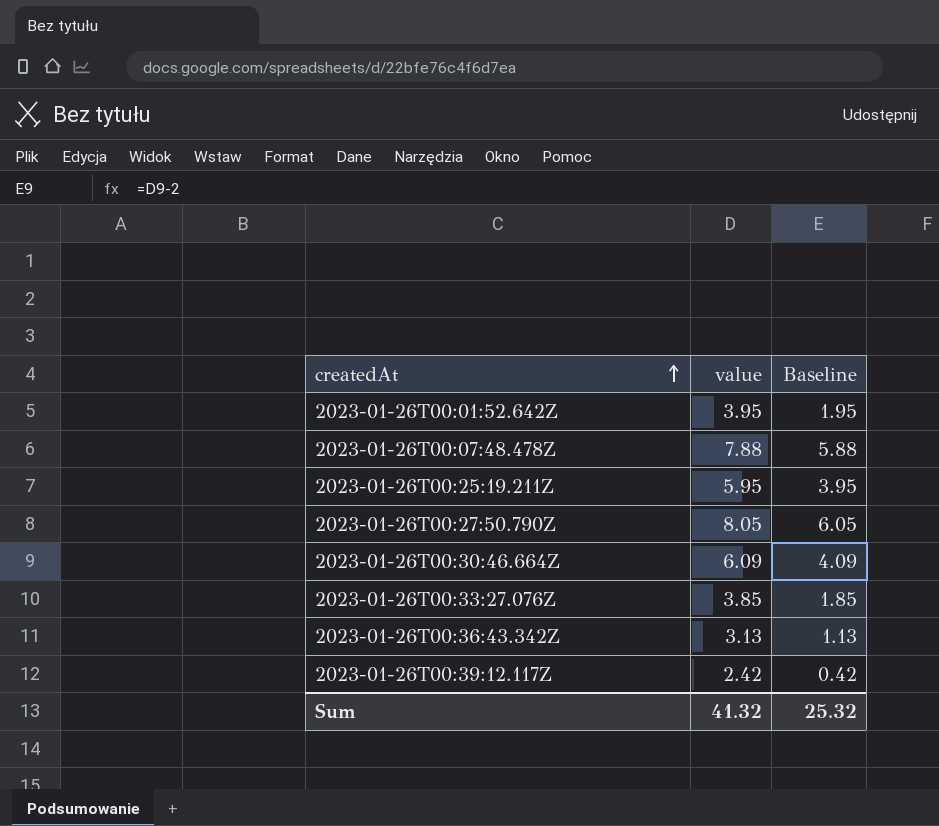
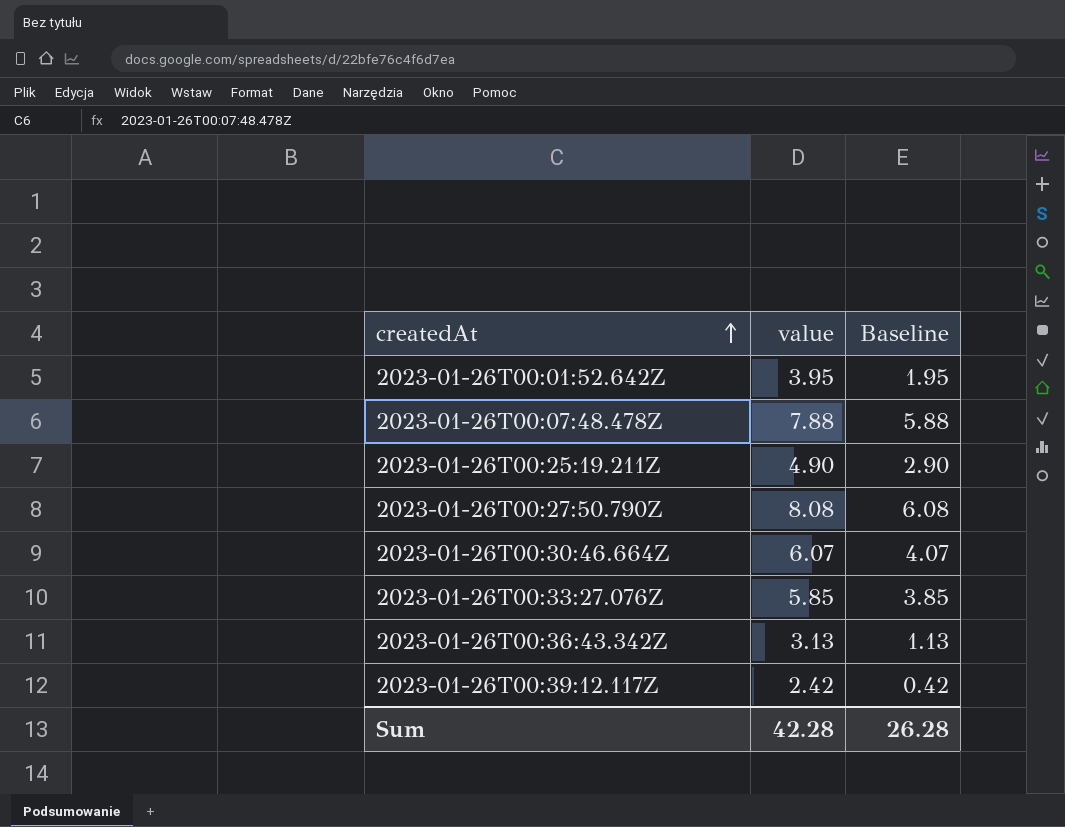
2023-01-26T00:25:19.211Z | value: 5.95 -> 4.90
2023-01-26T00:25:19.211Z | Baseline: 3.95 -> 2.90
2023-01-26T00:27:50.790Z | value: 8.05 -> 8.08
2023-01-26T00:27:50.790Z | Baseline: 6.05 -> 6.08
2023-01-26T00:30:46.664Z | value: 6.09 -> 6.07
2023-01-26T00:30:46.664Z | Baseline: 4.09 -> 4.07
2023-01-26T00:33:27.076Z | value: 3.85 -> 5.85
2023-01-26T00:33:27.076Z | Baseline: 1.85 -> 3.85
Sum | value: 41.32 -> 42.28
Sum | Baseline: 25.32 -> 26.28

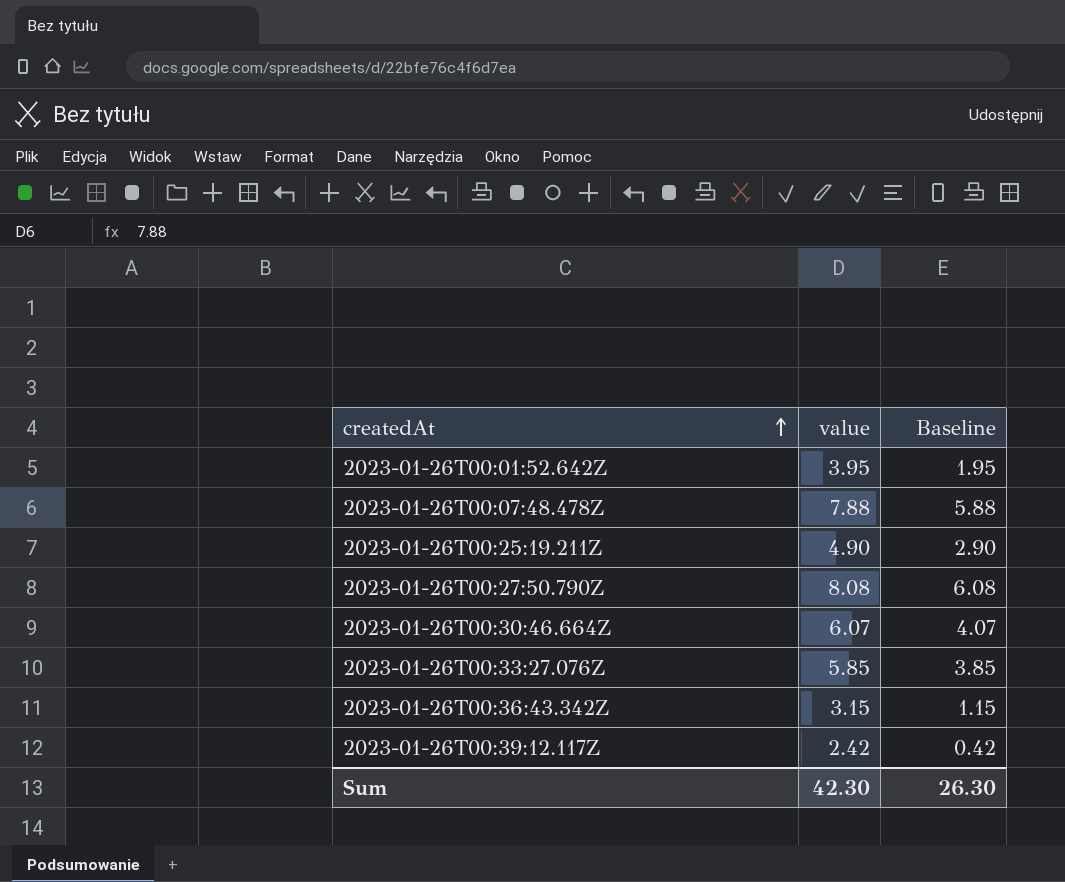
2023-01-26T00:36:43.342Z | value: 3.13 -> 3.15
2023-01-26T00:36:43.342Z | Baseline: 1.13 -> 1.15
Sum | value: 42.28 -> 42.30
Sum | Baseline: 26.28 -> 26.30

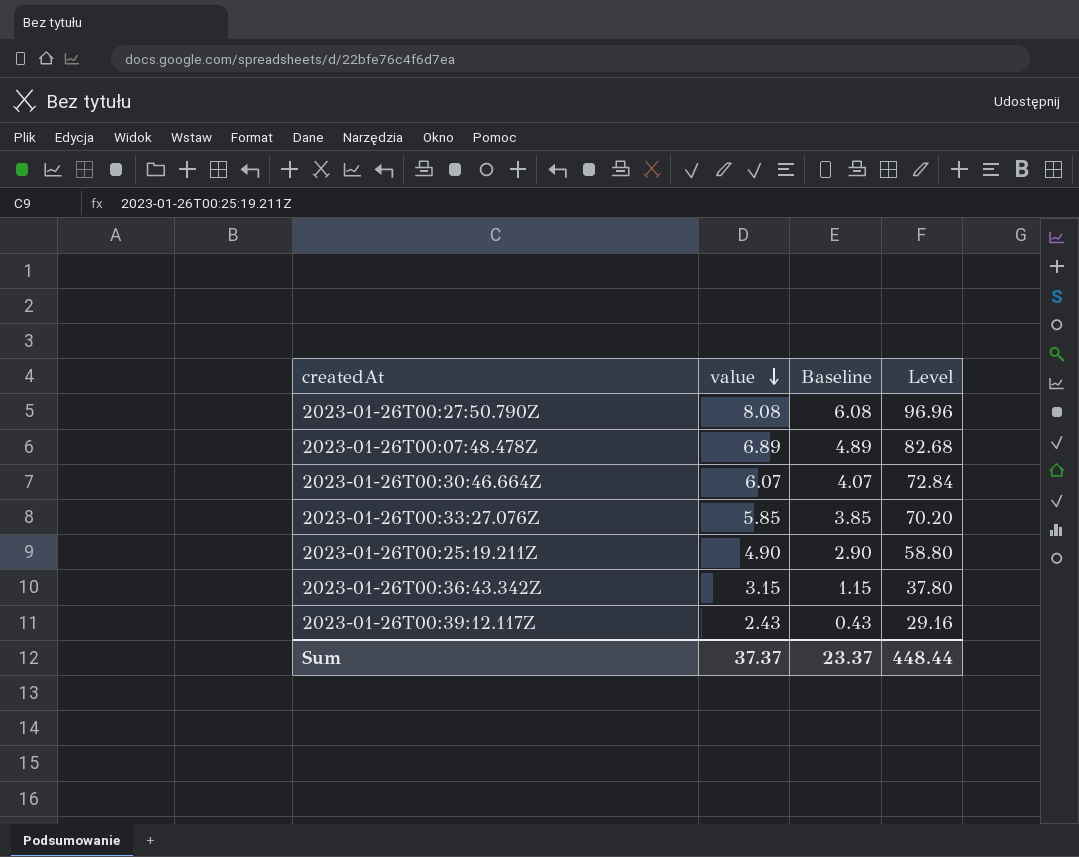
row order: createdAt ascending -> value descending
column Level | formula: none -> [value] * 12
row 2023-01-26T00:01:52.642Z: 3.95 | 1.95 -> none
2023-01-26T00:07:48.478Z | value: 7.88 -> 6.89
2023-01-26T00:07:48.478Z | Baseline: 5.88 -> 4.89
2023-01-26T00:39:12.117Z | value: 2.42 -> 2.43
2023-01-26T00:39:12.117Z | Baseline: 0.42 -> 0.43
Sum | value: 42.30 -> 37.37
Sum | Baseline: 26.30 -> 23.37

